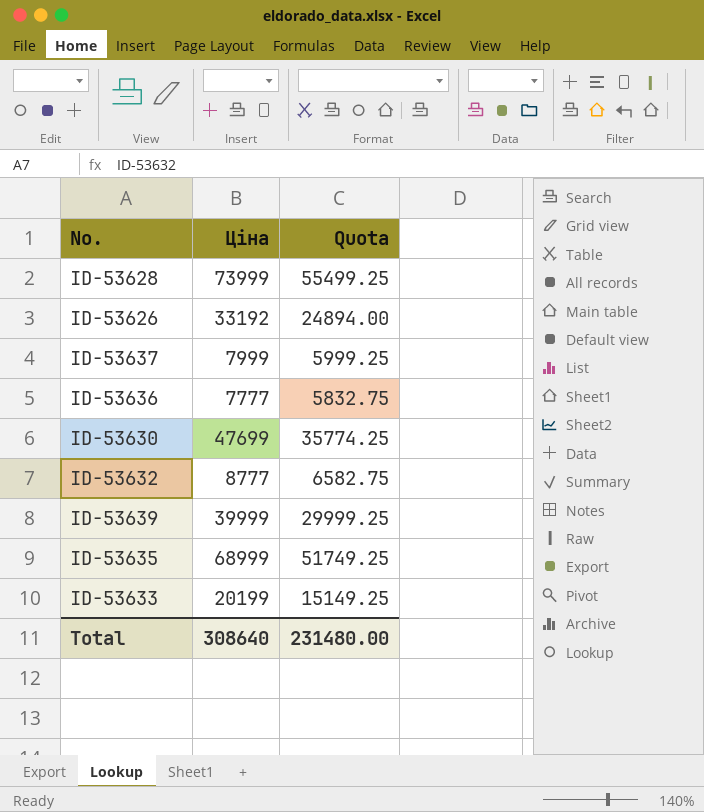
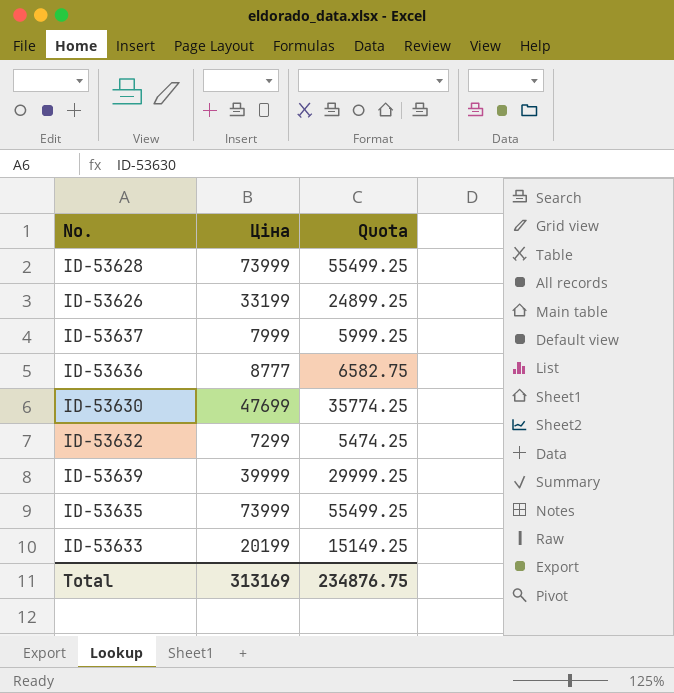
ID-53626 | Ціна: 33192 -> 33199
ID-53626 | Quota: 24894.00 -> 24899.25
ID-53636 | Ціна: 7777 -> 8777
ID-53636 | Quota: 5832.75 -> 6582.75
ID-53632 | Ціна: 8777 -> 7299
ID-53632 | Quota: 6582.75 -> 5474.25
ID-53635 | Ціна: 68999 -> 73999
ID-53635 | Quota: 51749.25 -> 55499.25
Total | Ціна: 308640 -> 313169
Total | Quota: 231480.00 -> 234876.75

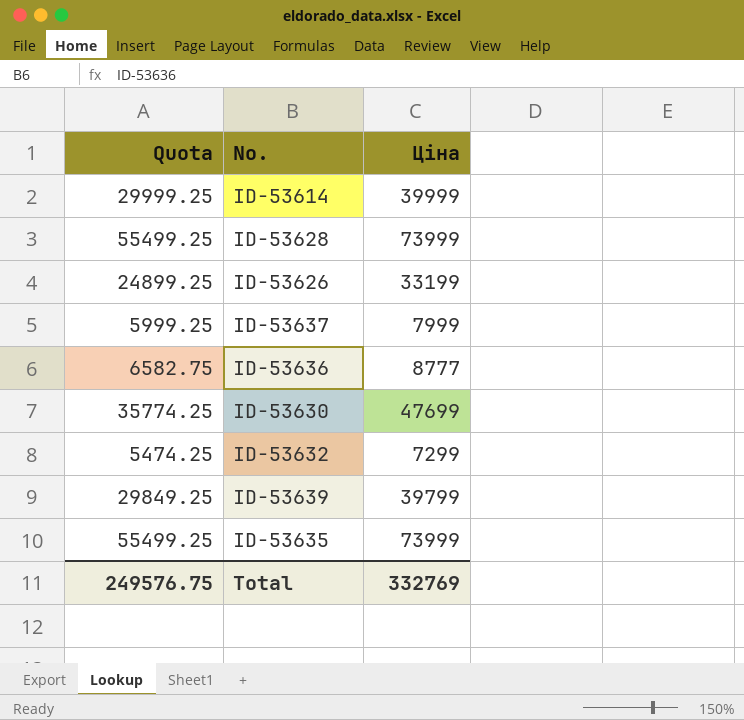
column Quota | position: 3 -> 1
row ID-53633: 20199 | 15149.25 -> none
row ID-53614: none -> 29999.25 | 39999
ID-53639 | Quota: 29999.25 -> 29849.25
ID-53639 | Ціна: 39999 -> 39799
Total | Quota: 234876.75 -> 249576.75
Total | Ціна: 313169 -> 332769

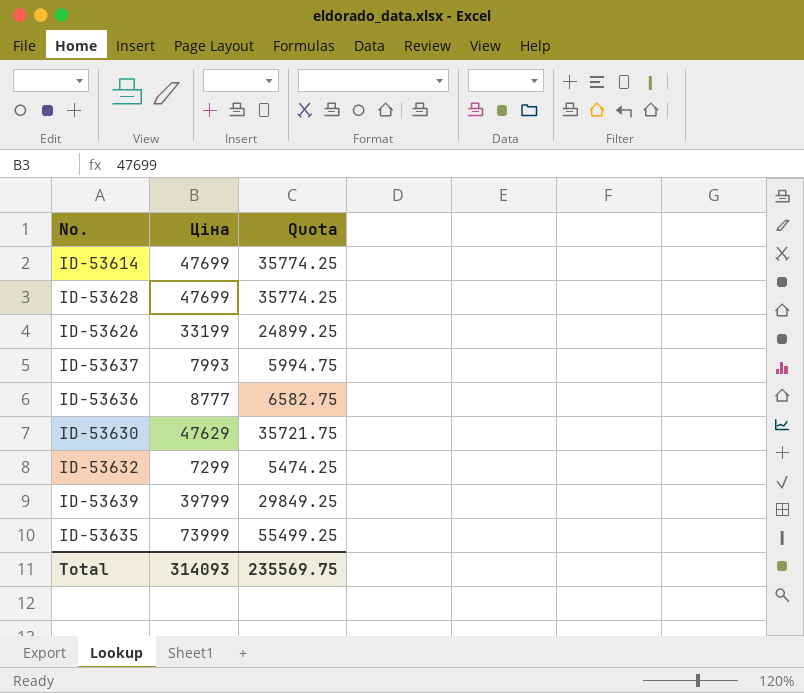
column Quota | position: 1 -> 3
ID-53614 | Ціна: 39999 -> 47699
ID-53614 | Quota: 29999.25 -> 35774.25
ID-53628 | Ціна: 73999 -> 47699
ID-53628 | Quota: 55499.25 -> 35774.25
ID-53637 | Ціна: 7999 -> 7993
ID-53637 | Quota: 5999.25 -> 5994.75
ID-53630 | Ціна: 47699 -> 47629
ID-53630 | Quota: 35774.25 -> 35721.75
Total | Ціна: 332769 -> 314093
Total | Quota: 249576.75 -> 235569.75

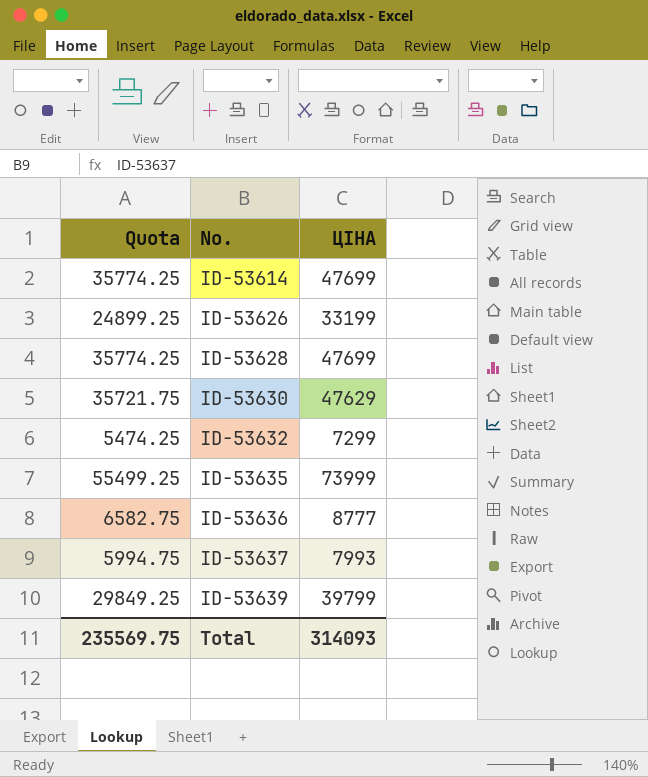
row order: none -> No. ascending
column Quota | position: 3 -> 1
column name: Ціна -> ЦІНА

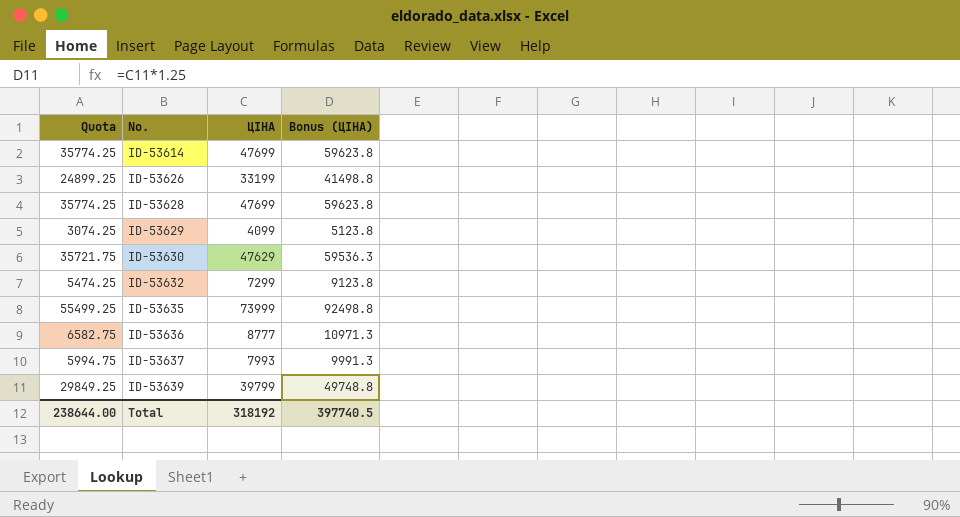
column Bonus (ЦІНА) | formula: none -> [ЦІНА] * 1.25
row ID-53629: none -> 3074.25 | 4099 | 5123.8
Total | Quota: 235569.75 -> 238644.00
Total | ЦІНА: 314093 -> 318192

